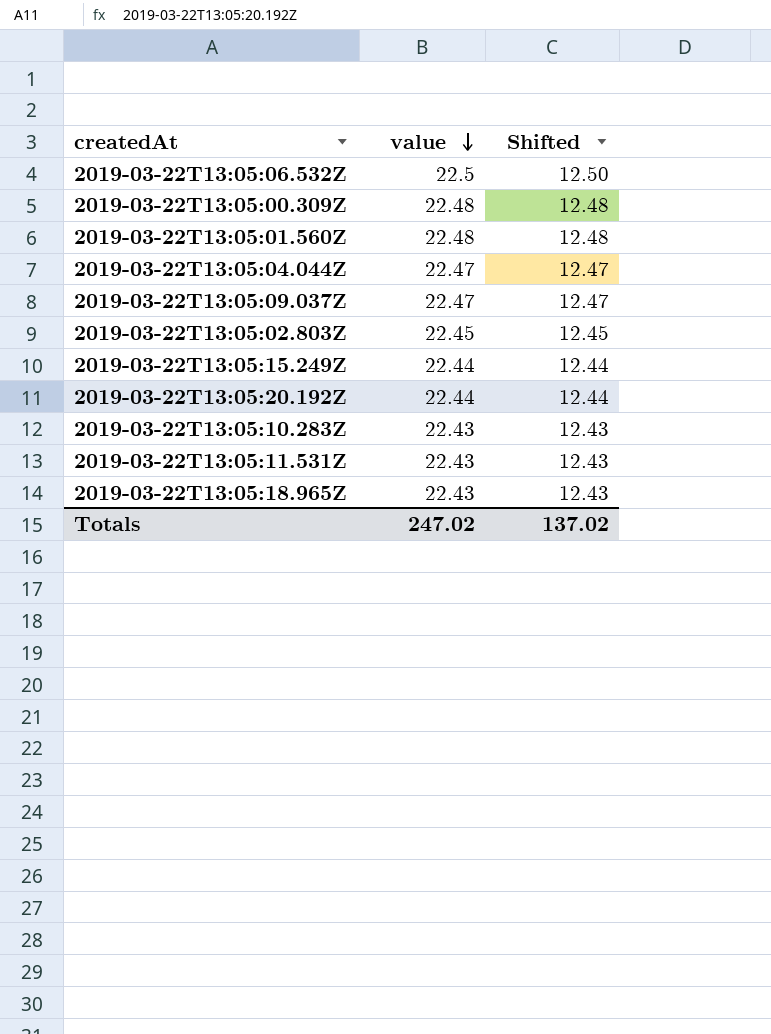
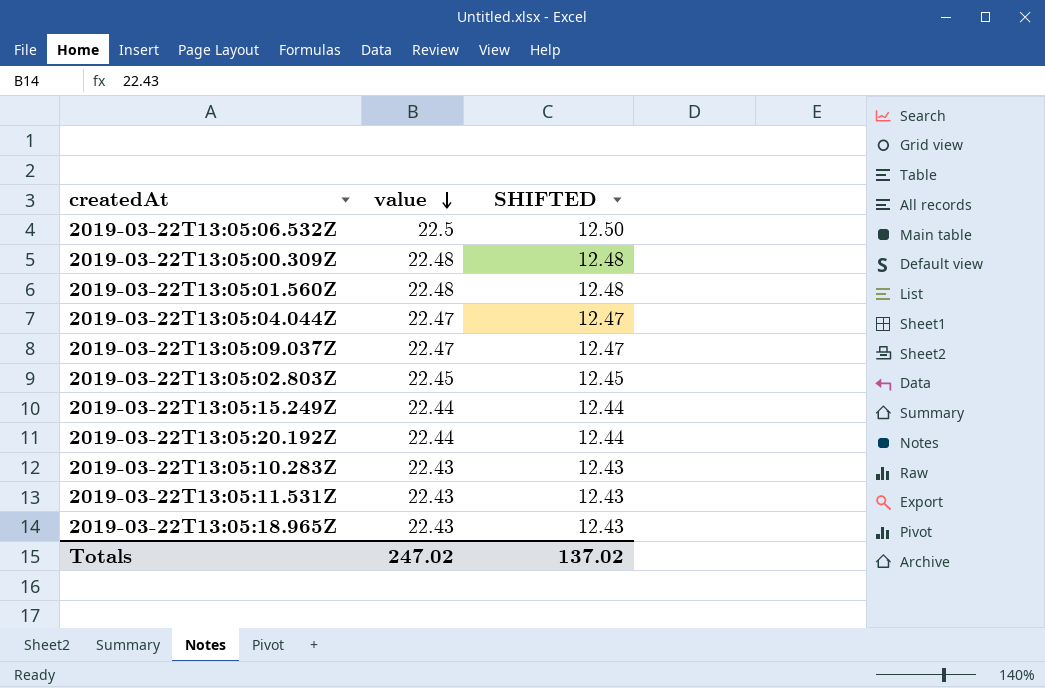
column name: Shifted -> SHIFTED

